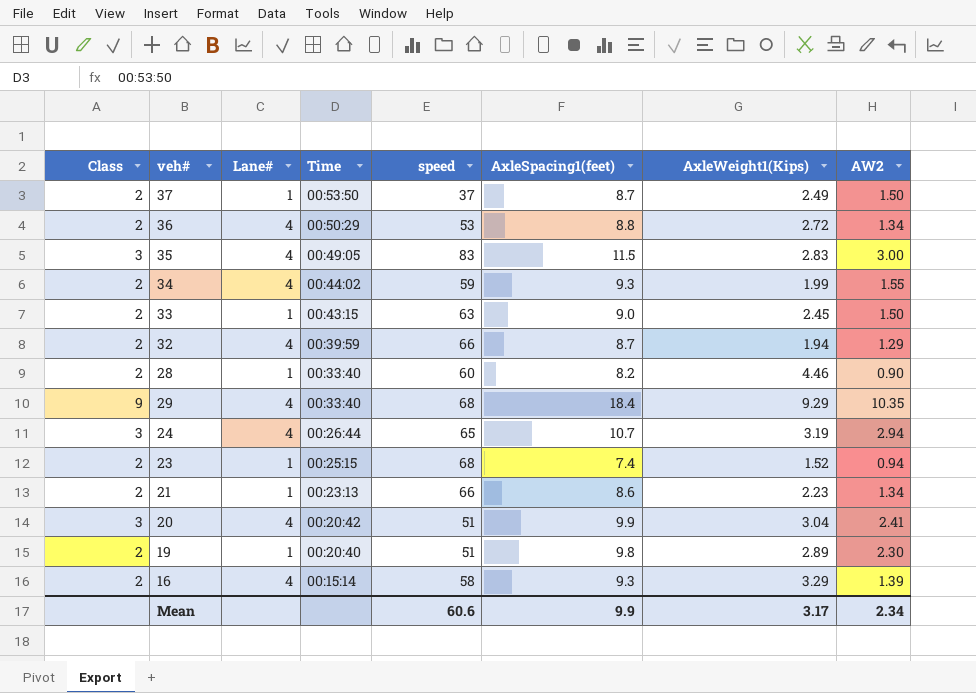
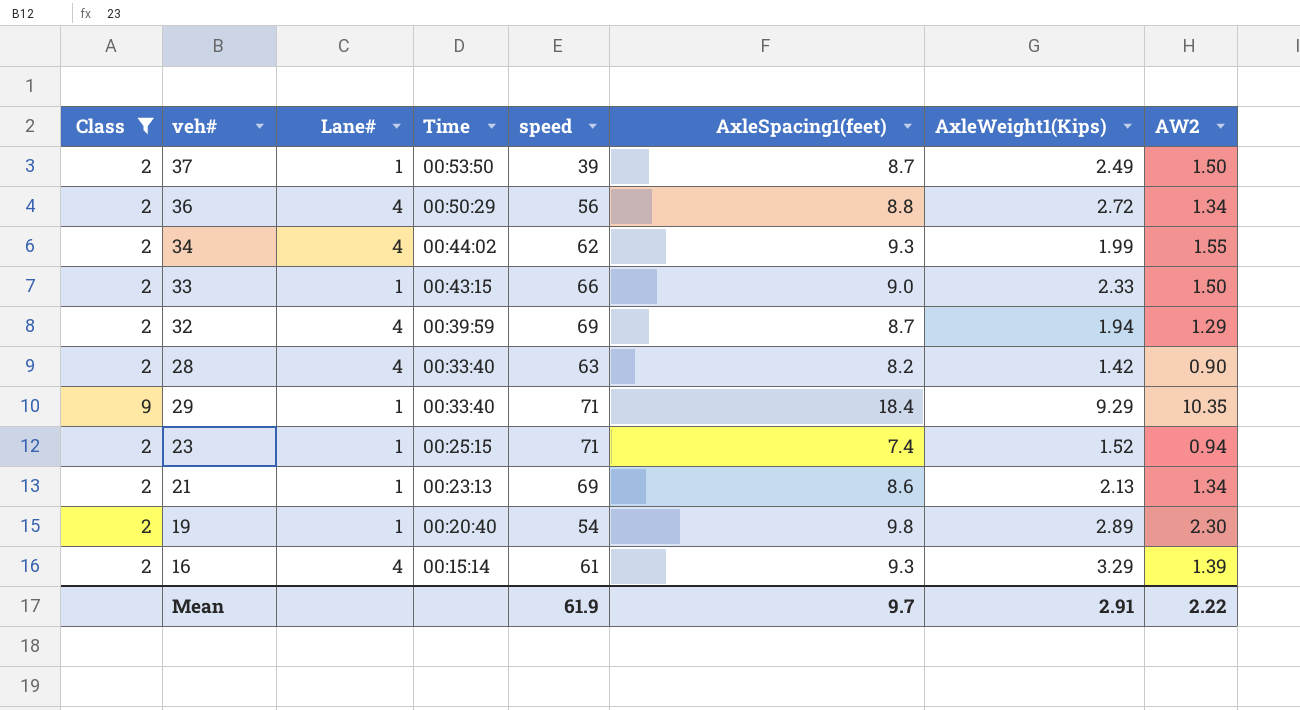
filter: none -> Class != 3
37 | speed: 37 -> 39
36 | speed: 53 -> 56
34 | speed: 59 -> 62
33 | speed: 63 -> 66
33 | AxleWeight1(Kips): 2.45 -> 2.33
32 | speed: 66 -> 69
28 | Lane#: 1 -> 4
28 | speed: 60 -> 63
28 | AxleWeight1(Kips): 4.46 -> 1.42
29 | Lane#: 4 -> 1
29 | speed: 68 -> 71
23 | speed: 68 -> 71
21 | speed: 66 -> 69
21 | AxleWeight1(Kips): 2.23 -> 2.13
19 | speed: 51 -> 54
16 | speed: 58 -> 61
Mean | speed: 60.6 -> 61.9
Mean | AxleSpacing1(feet): 9.9 -> 9.7
Mean | AxleWeight1(Kips): 3.17 -> 2.91
Mean | AW2: 2.34 -> 2.22

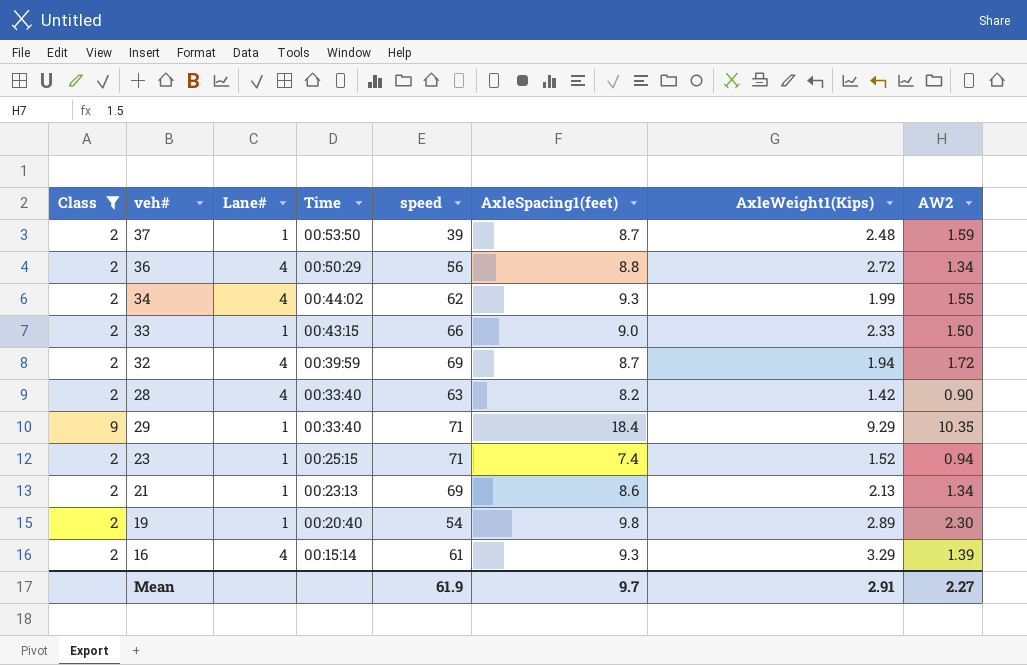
37 | AxleWeight1(Kips): 2.49 -> 2.48
37 | AW2: 1.50 -> 1.59
32 | AW2: 1.29 -> 1.72
Mean | AW2: 2.22 -> 2.27

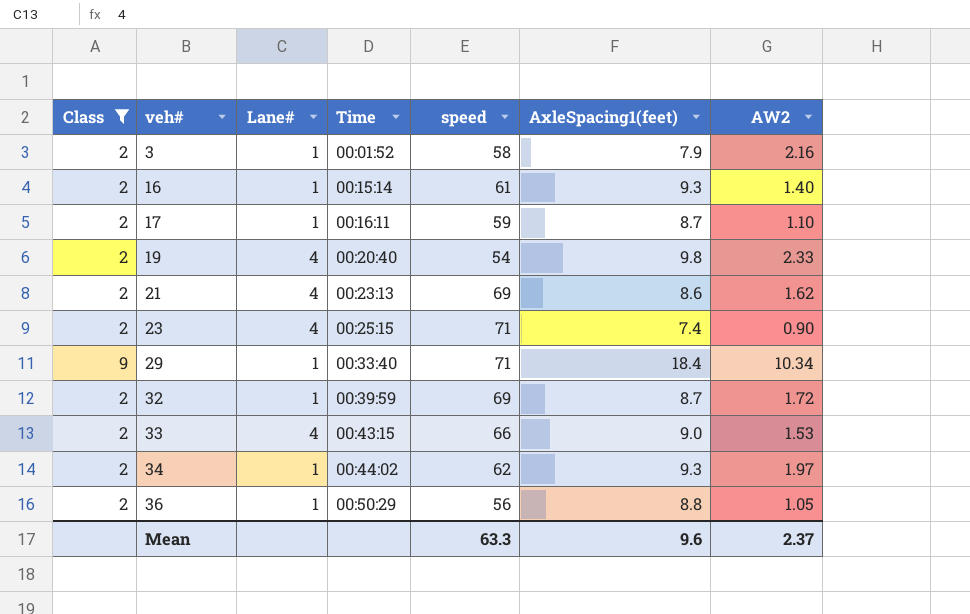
row order: Time descending -> veh# ascending
column AxleWeight1(Kips) | position: 7 -> none
row 37: 2 | 1 | 00:53:50 | 39 | 8.7 | 2.48 | 1.59 -> none
row 28: 2 | 4 | 00:33:40 | 63 | 8.2 | 1.42 | 0.90 -> none
row 3: none -> 2 | 1 | 00:01:52 | 58 | 7.9 | 2.16
16 | Lane#: 4 -> 1
16 | AW2: 1.39 -> 1.40
row 17: none -> 2 | 1 | 00:16:11 | 59 | 8.7 | 1.10
19 | Lane#: 1 -> 4
19 | AW2: 2.30 -> 2.33
21 | Lane#: 1 -> 4
21 | AW2: 1.34 -> 1.62
23 | Lane#: 1 -> 4
23 | AW2: 0.94 -> 0.90
29 | AW2: 10.35 -> 10.34
32 | Lane#: 4 -> 1
33 | Lane#: 1 -> 4
33 | AW2: 1.50 -> 1.53
34 | Lane#: 4 -> 1
34 | AW2: 1.55 -> 1.97
36 | Lane#: 4 -> 1
36 | AW2: 1.34 -> 1.05
Mean | speed: 61.9 -> 63.3
Mean | AxleSpacing1(feet): 9.7 -> 9.6
Mean | AW2: 2.27 -> 2.37

